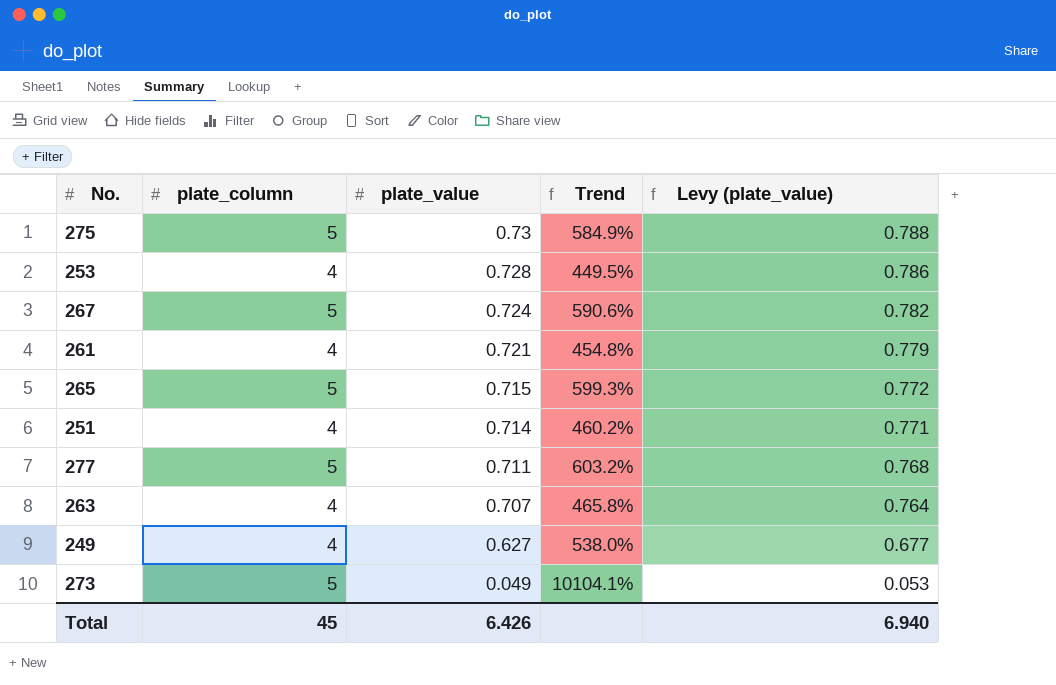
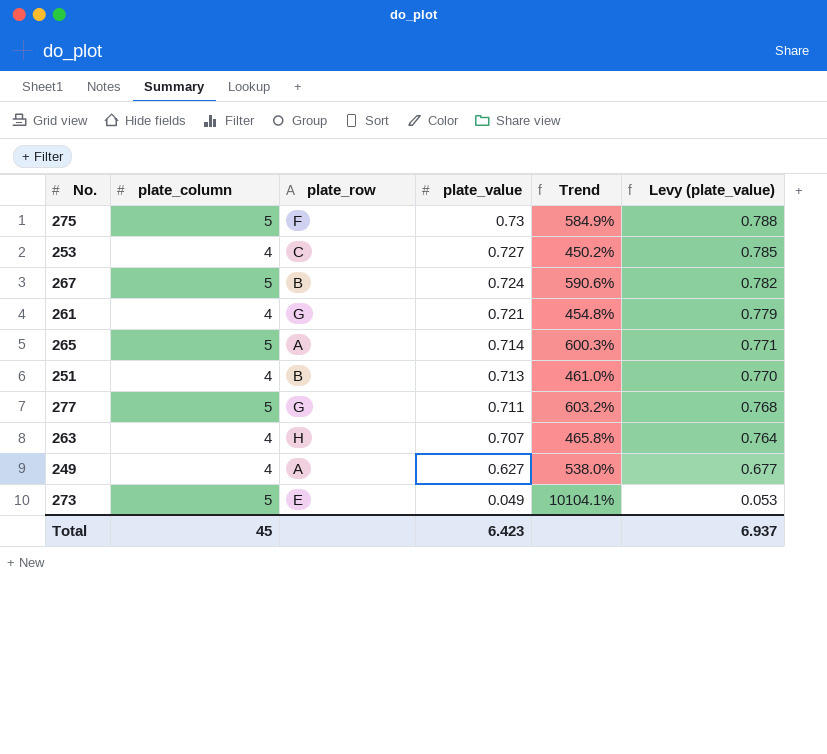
column plate_row | position: none -> 3
253 | plate_value: 0.728 -> 0.727
253 | Trend: 449.5% -> 450.2%
253 | Levy (plate_value): 0.786 -> 0.785
265 | plate_value: 0.715 -> 0.714
265 | Trend: 599.3% -> 600.3%
265 | Levy (plate_value): 0.772 -> 0.771
251 | plate_value: 0.714 -> 0.713
251 | Trend: 460.2% -> 461.0%
251 | Levy (plate_value): 0.771 -> 0.770
Total | plate_value: 6.426 -> 6.423
Total | Levy (plate_value): 6.940 -> 6.937

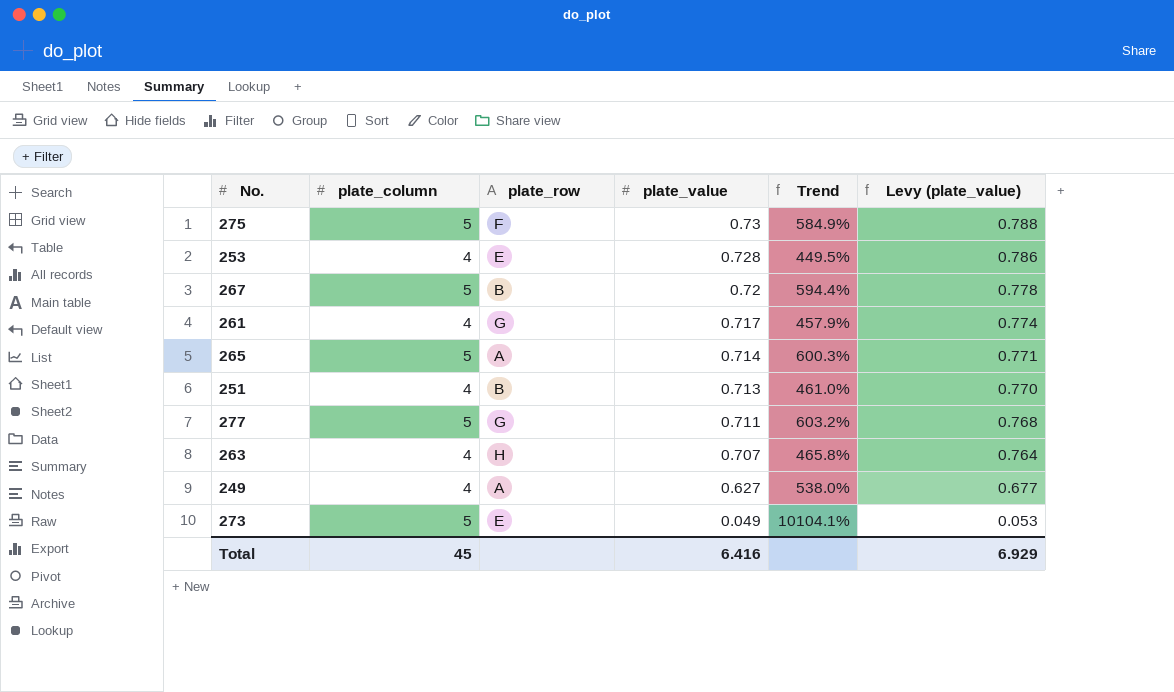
253 | plate_row: C -> E
253 | plate_value: 0.727 -> 0.728
253 | Trend: 450.2% -> 449.5%
253 | Levy (plate_value): 0.785 -> 0.786
267 | plate_value: 0.724 -> 0.72
267 | Trend: 590.6% -> 594.4%
267 | Levy (plate_value): 0.782 -> 0.778
261 | plate_value: 0.721 -> 0.717
261 | Trend: 454.8% -> 457.9%
261 | Levy (plate_value): 0.779 -> 0.774
Total | plate_value: 6.423 -> 6.416
Total | Levy (plate_value): 6.937 -> 6.929

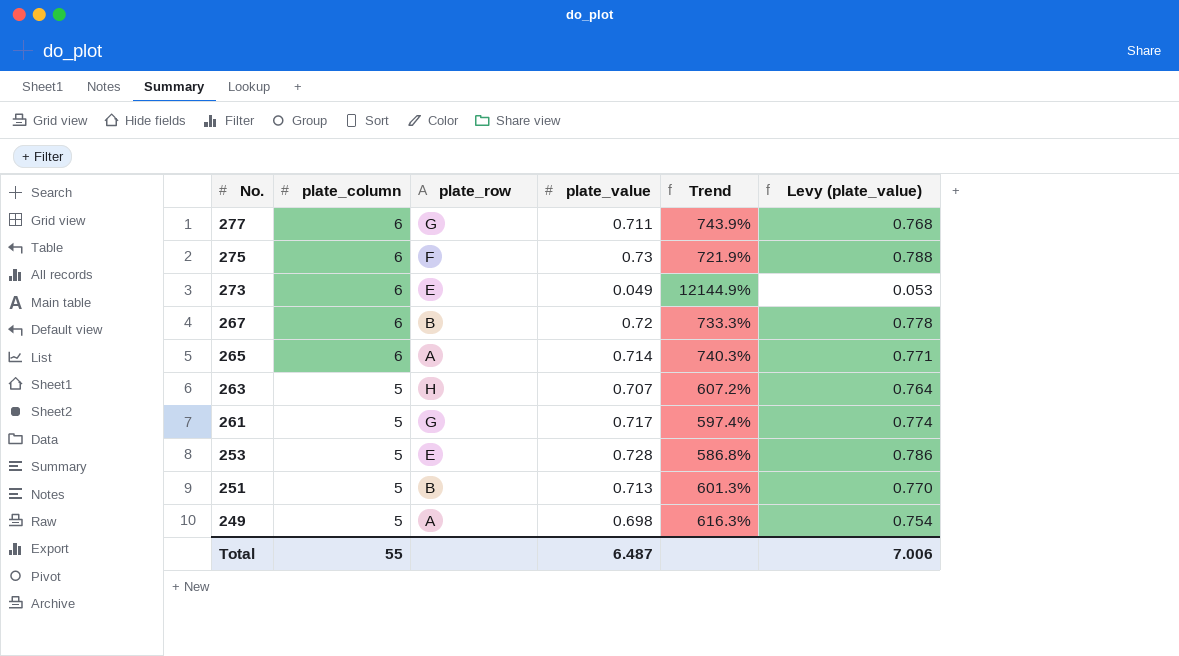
row order: plate_value descending -> No. descending
277 | plate_column: 5 -> 6
277 | Trend: 603.2% -> 743.9%
275 | plate_column: 5 -> 6
275 | Trend: 584.9% -> 721.9%
273 | plate_column: 5 -> 6
273 | Trend: 10104.1% -> 12144.9%
267 | plate_column: 5 -> 6
267 | Trend: 594.4% -> 733.3%
265 | plate_column: 5 -> 6
265 | Trend: 600.3% -> 740.3%
263 | plate_column: 4 -> 5
263 | Trend: 465.8% -> 607.2%
261 | plate_column: 4 -> 5
261 | Trend: 457.9% -> 597.4%
253 | plate_column: 4 -> 5
253 | Trend: 449.5% -> 586.8%
251 | plate_column: 4 -> 5
251 | Trend: 461.0% -> 601.3%
249 | plate_column: 4 -> 5
249 | plate_value: 0.627 -> 0.698
249 | Trend: 538.0% -> 616.3%
249 | Levy (plate_value): 0.677 -> 0.754
Total | plate_column: 45 -> 55
Total | plate_value: 6.416 -> 6.487
Total | Levy (plate_value): 6.929 -> 7.006

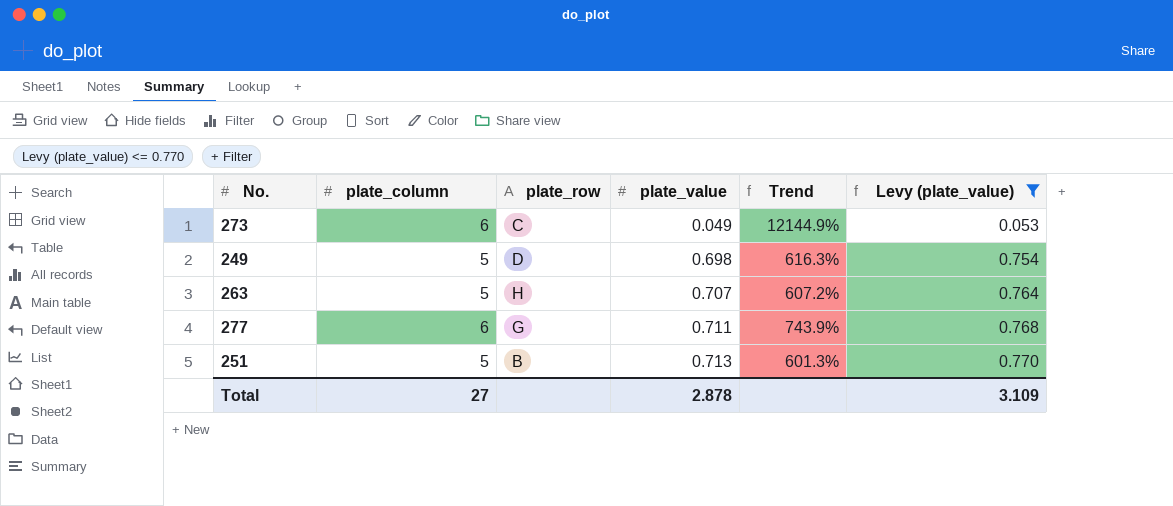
filter: none -> Levy (plate_value) <= 0.770
row order: No. descending -> plate_value ascending
273 | plate_row: E -> C
249 | plate_row: A -> D
Total | plate_column: 55 -> 27
Total | plate_value: 6.487 -> 2.878
Total | Levy (plate_value): 7.006 -> 3.109

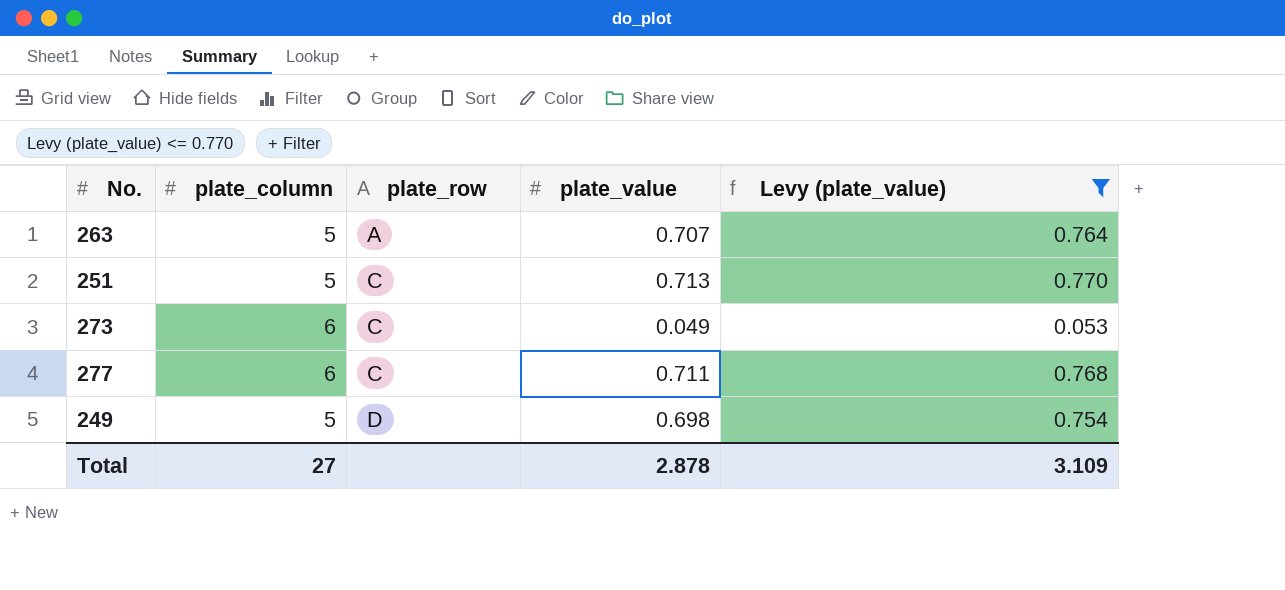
row order: plate_value ascending -> plate_row ascending
column Trend | formula: ([plate_column] - [plate_value]) / [plate_value] -> none
263 | plate_row: H -> A
251 | plate_row: B -> C
277 | plate_row: G -> C

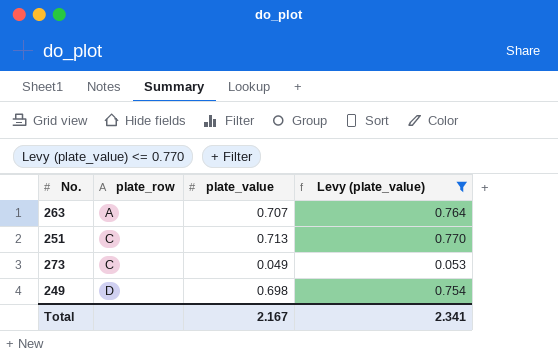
column plate_column | position: 2 -> none
row 277: 6 | C | 0.711 | 0.768 -> none
Total | plate_value: 2.878 -> 2.167
Total | Levy (plate_value): 3.109 -> 2.341

